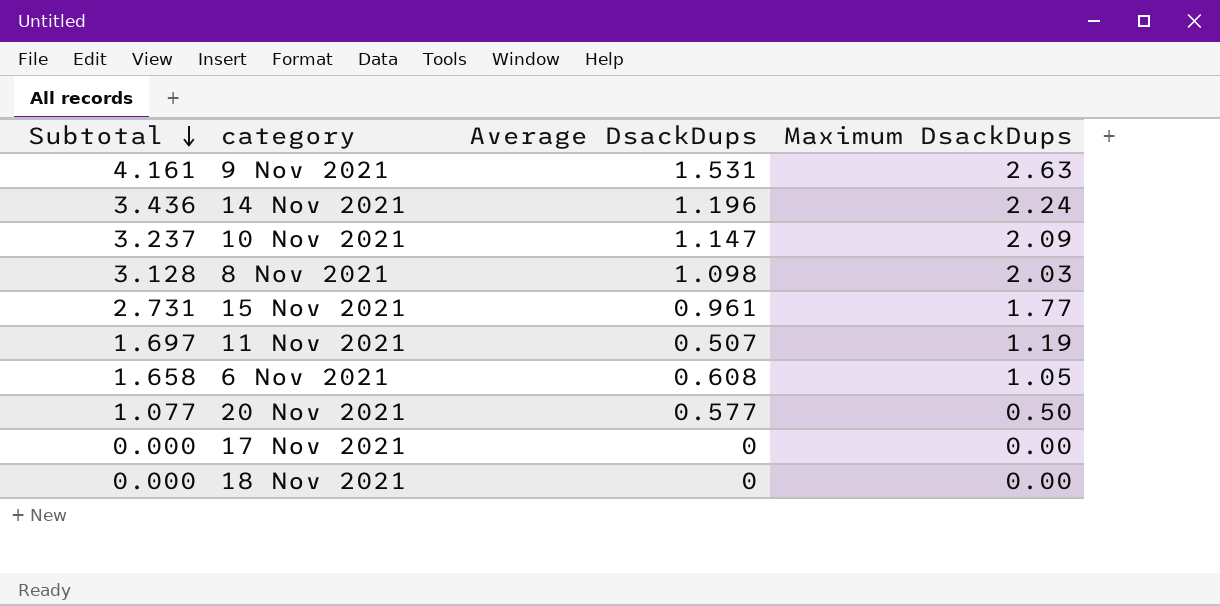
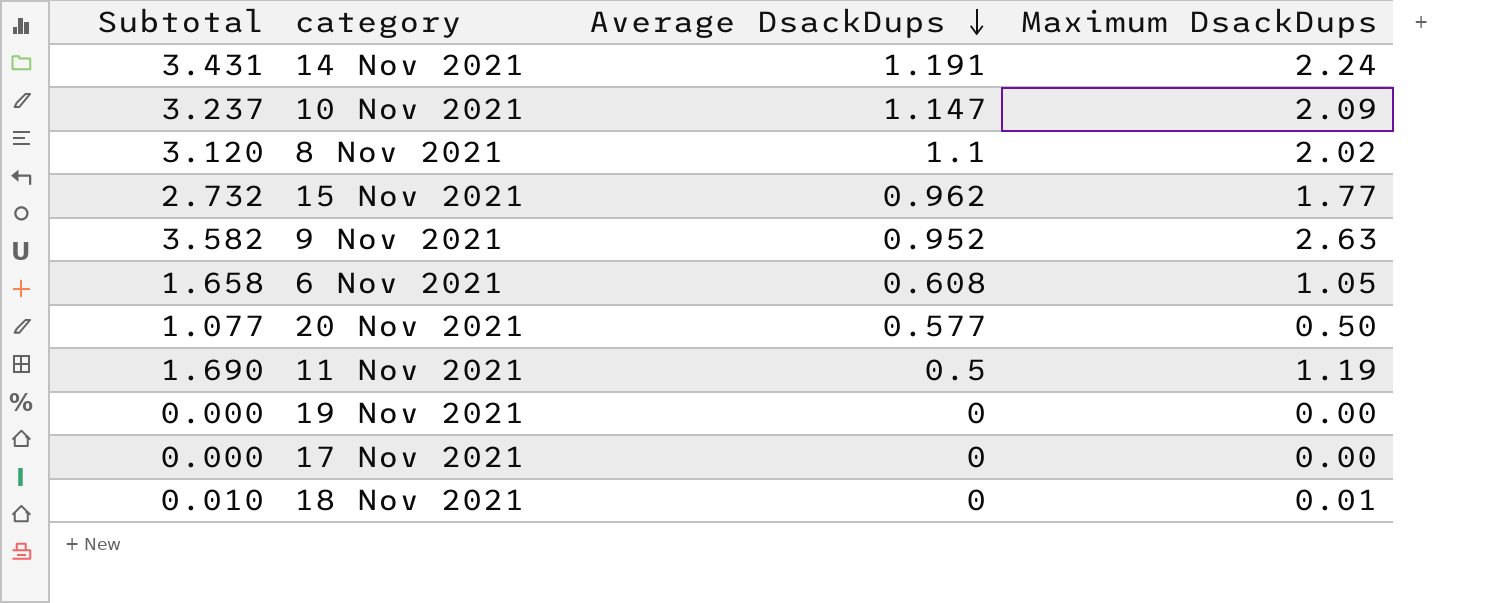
row order: Subtotal descending -> Average DsackDups descending
14 Nov 2021 | Subtotal: 3.436 -> 3.431
14 Nov 2021 | Average DsackDups: 1.196 -> 1.191
8 Nov 2021 | Subtotal: 3.128 -> 3.120
8 Nov 2021 | Average DsackDups: 1.098 -> 1.1
8 Nov 2021 | Maximum DsackDups: 2.03 -> 2.02
15 Nov 2021 | Subtotal: 2.731 -> 2.732
15 Nov 2021 | Average DsackDups: 0.961 -> 0.962
9 Nov 2021 | Subtotal: 4.161 -> 3.582
9 Nov 2021 | Average DsackDups: 1.531 -> 0.952
11 Nov 2021 | Subtotal: 1.697 -> 1.690
11 Nov 2021 | Average DsackDups: 0.507 -> 0.5
row 19 Nov 2021: none -> 0.000 | 0 | 0.00
18 Nov 2021 | Subtotal: 0.000 -> 0.010
18 Nov 2021 | Maximum DsackDups: 0.00 -> 0.01

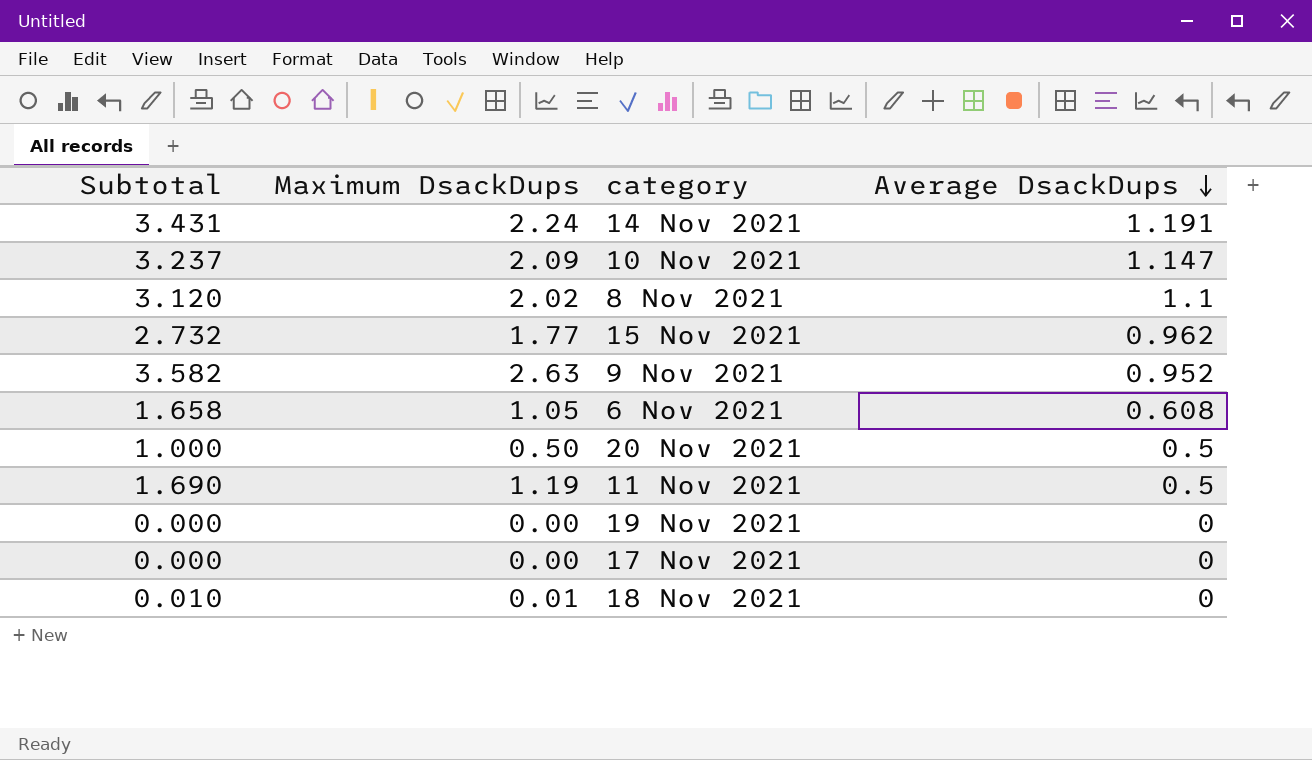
column Maximum DsackDups | position: 4 -> 2
20 Nov 2021 | Subtotal: 1.077 -> 1.000
20 Nov 2021 | Average DsackDups: 0.577 -> 0.5

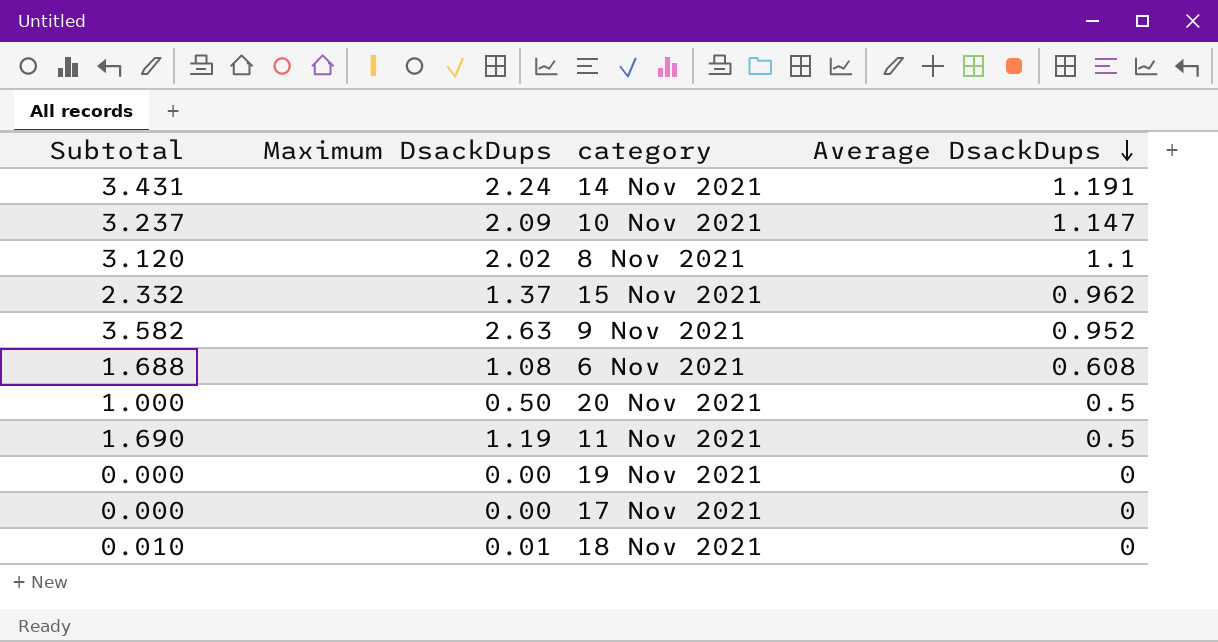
15 Nov 2021 | Subtotal: 2.732 -> 2.332
15 Nov 2021 | Maximum DsackDups: 1.77 -> 1.37
6 Nov 2021 | Subtotal: 1.658 -> 1.688
6 Nov 2021 | Maximum DsackDups: 1.05 -> 1.08

